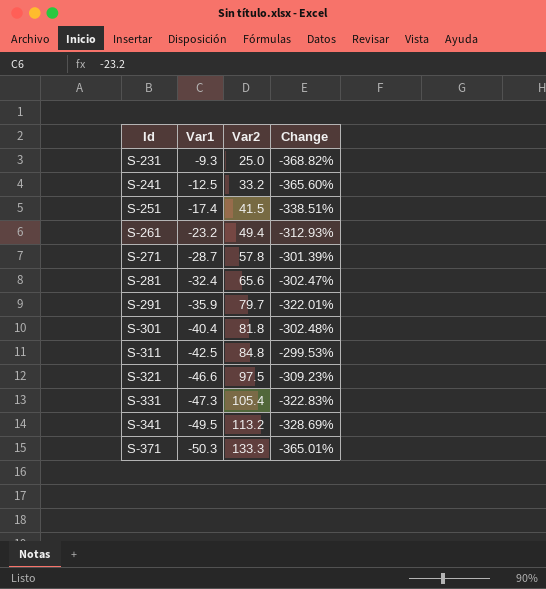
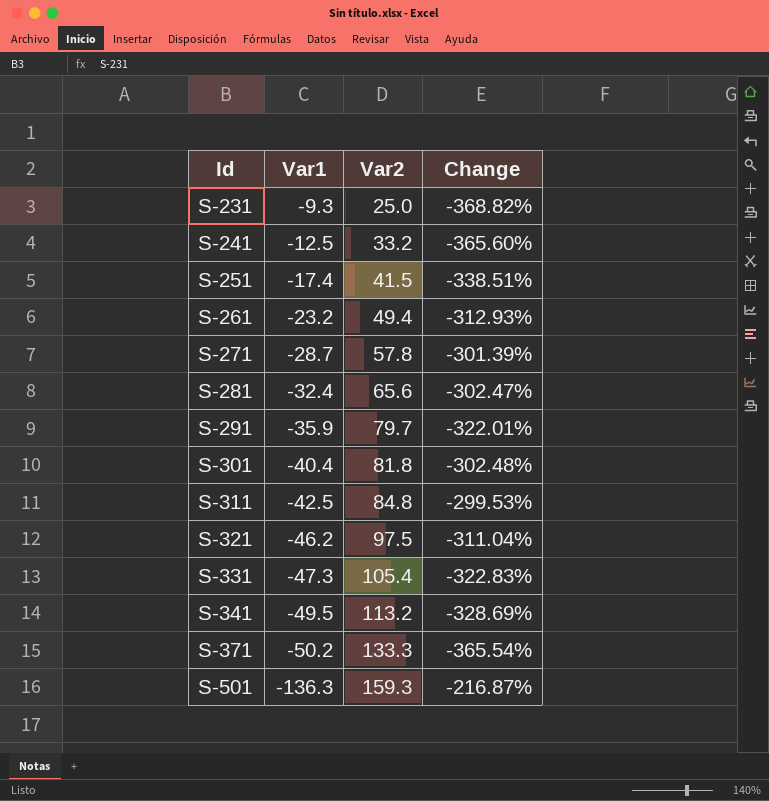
S-321 | Var1: -46.6 -> -46.2
S-321 | Change: -309.23% -> -311.04%
S-371 | Var1: -50.3 -> -50.2
S-371 | Change: -365.01% -> -365.54%
row S-501: none -> -136.3 | 159.3 | -216.87%

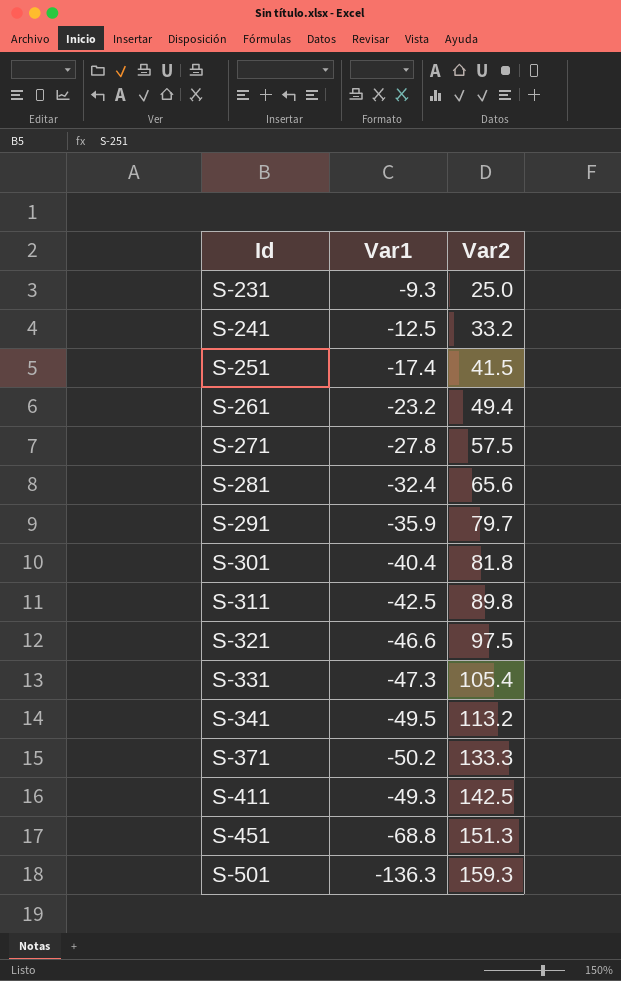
column Change | formula: ([Var2] - [Var1]) / [Var1] -> none
S-271 | Var1: -28.7 -> -27.8
S-271 | Var2: 57.8 -> 57.5
S-311 | Var2: 84.8 -> 89.8
S-321 | Var1: -46.2 -> -46.6
row S-411: none -> -49.3 | 142.5
row S-451: none -> -68.8 | 151.3

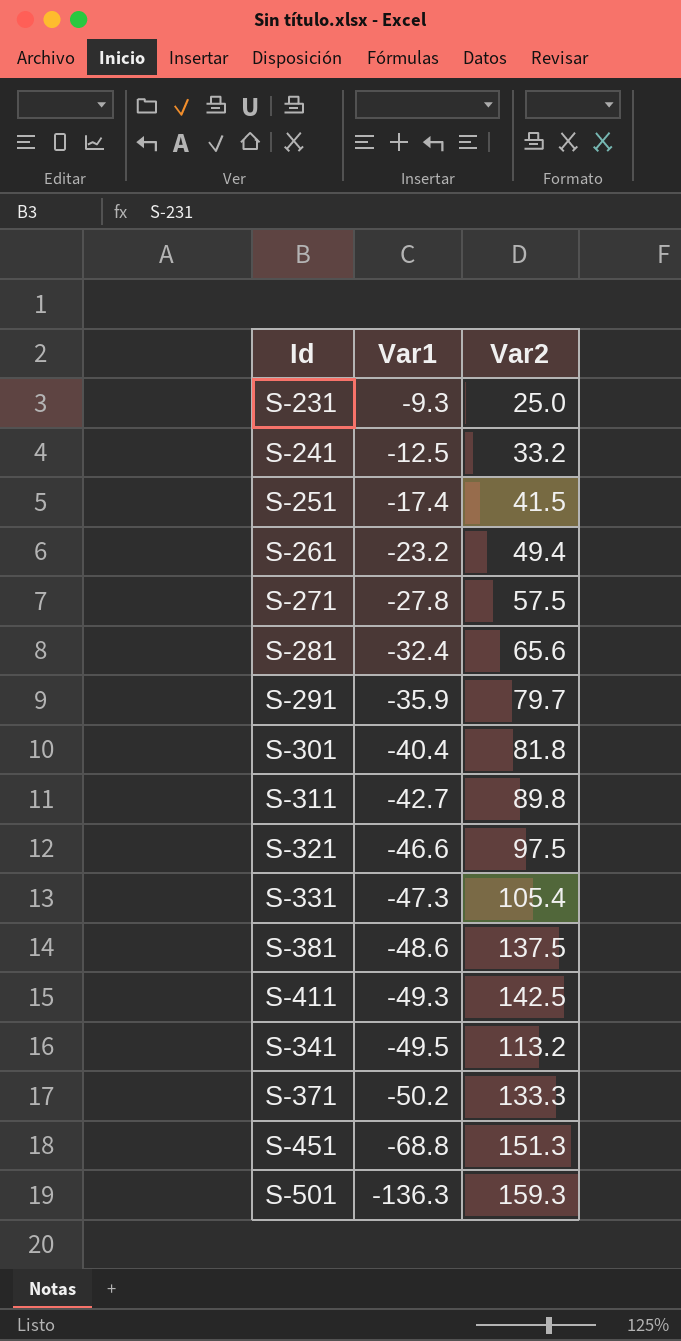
row order: Id ascending -> Var1 descending
S-311 | Var1: -42.5 -> -42.7
row S-381: none -> -48.6 | 137.5

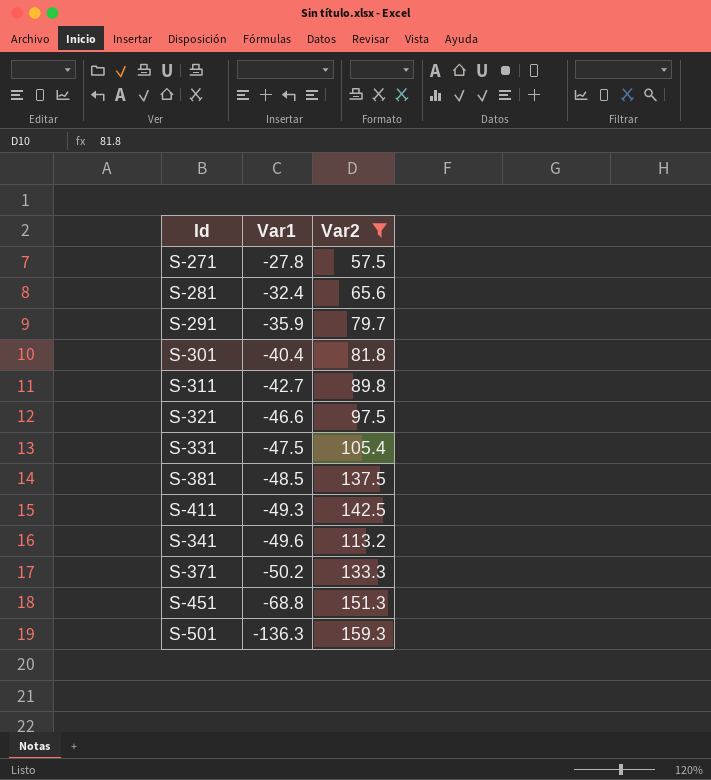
filter: none -> Var2 >= 57.5
S-331 | Var1: -47.3 -> -47.5
S-381 | Var1: -48.6 -> -48.5
S-341 | Var1: -49.5 -> -49.6

